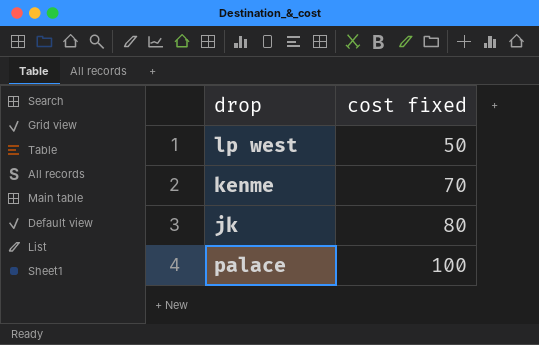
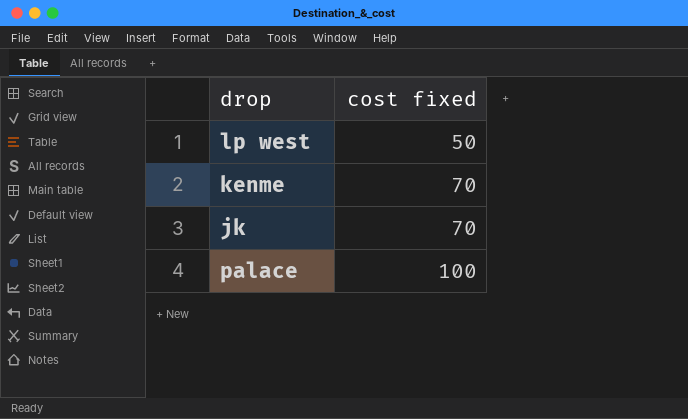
jk | cost fixed: 80 -> 70

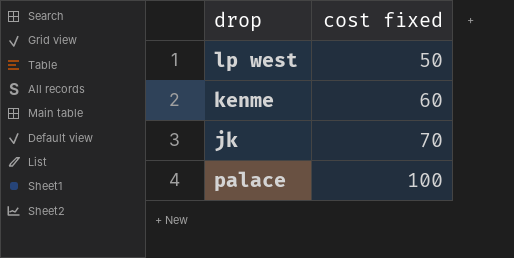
kenme | cost fixed: 70 -> 60

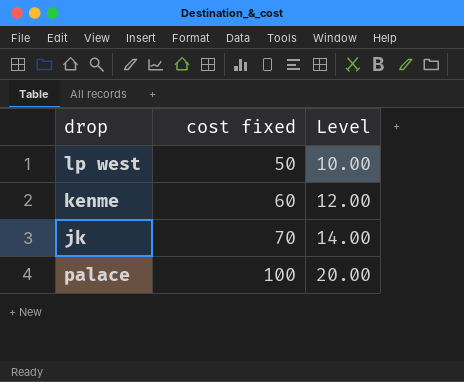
column Level | formula: none -> [cost fixed] * 0.2

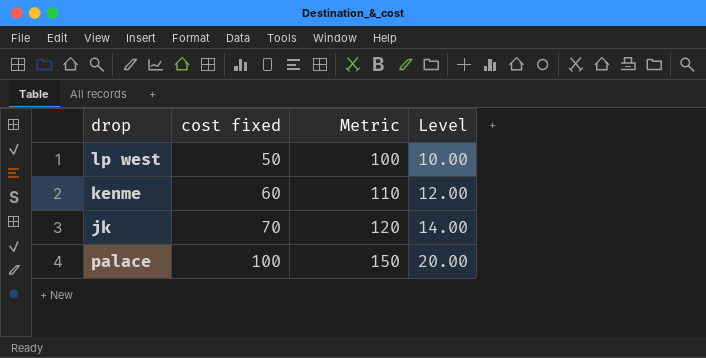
column Metric | formula: none -> [cost fixed] + 50

